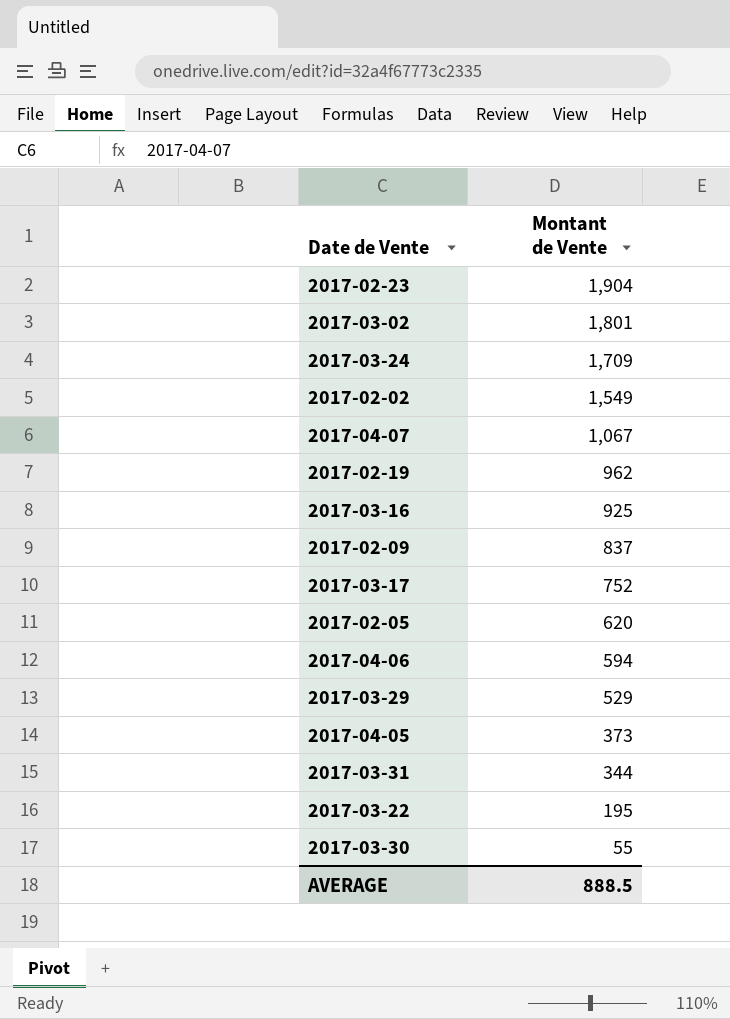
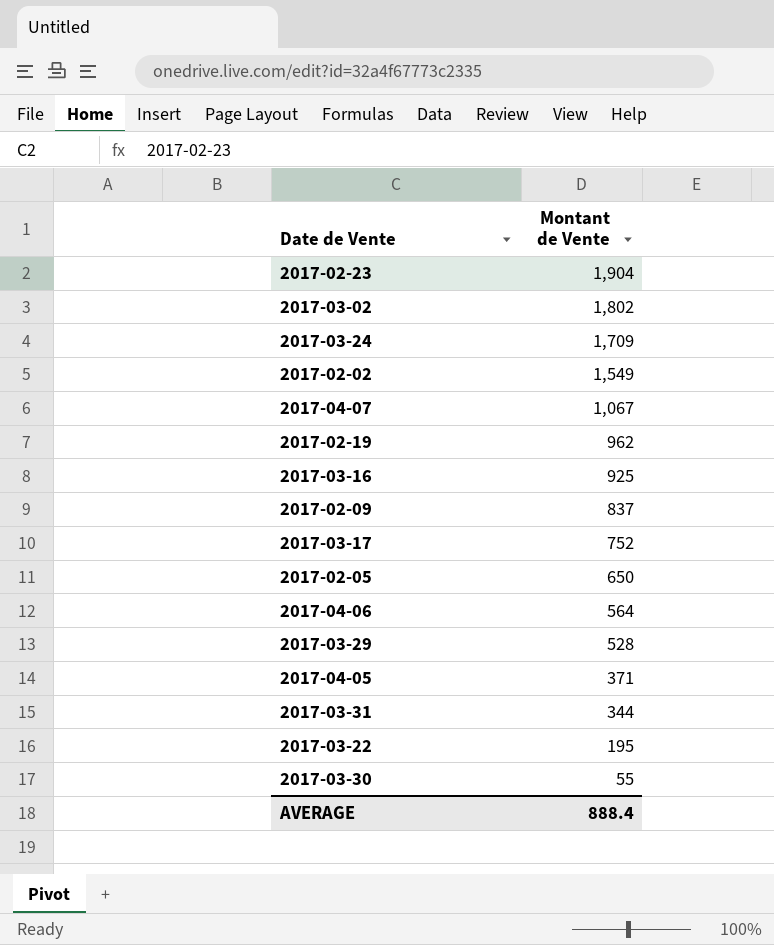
2017-03-02 | Montant de Vente: 1,801 -> 1,802
2017-02-05 | Montant de Vente: 620 -> 650
2017-04-06 | Montant de Vente: 594 -> 564
2017-03-29 | Montant de Vente: 529 -> 528
2017-04-05 | Montant de Vente: 373 -> 371
AVERAGE | Montant de Vente: 888.5 -> 888.4

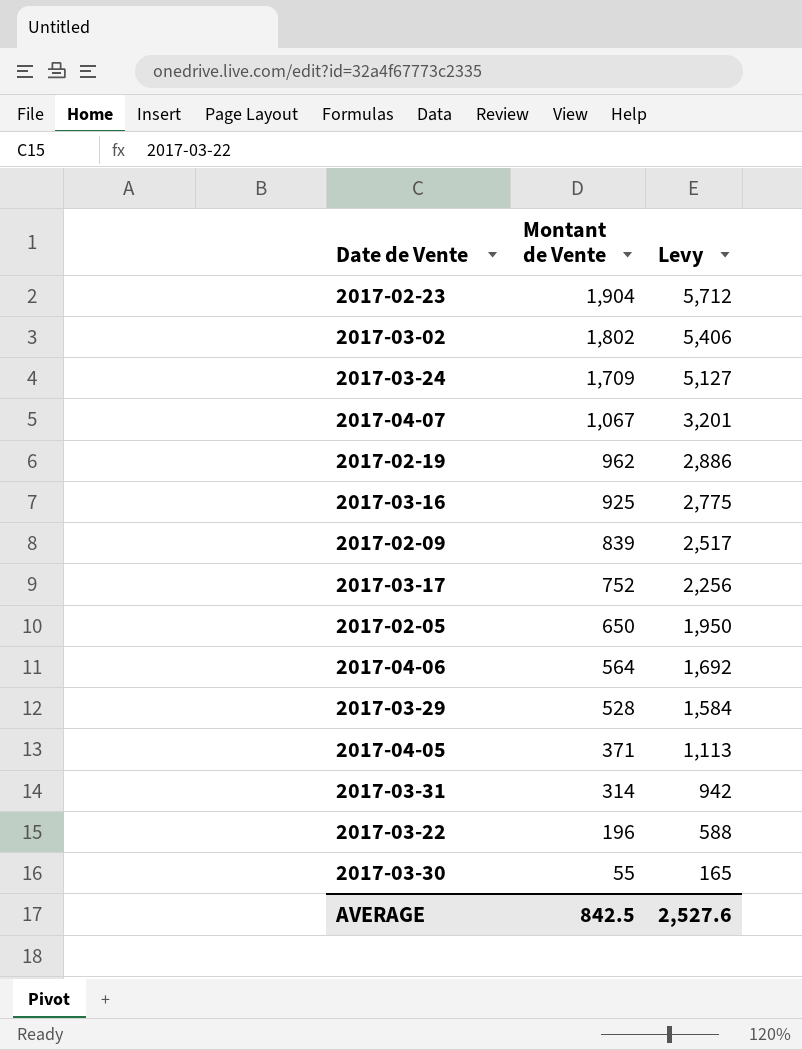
column Levy | formula: none -> [Montant de Vente] * 3
row 2017-02-02: 1,549 -> none
2017-02-09 | Montant de Vente: 837 -> 839
2017-03-31 | Montant de Vente: 344 -> 314
2017-03-22 | Montant de Vente: 195 -> 196
AVERAGE | Montant de Vente: 888.4 -> 842.5

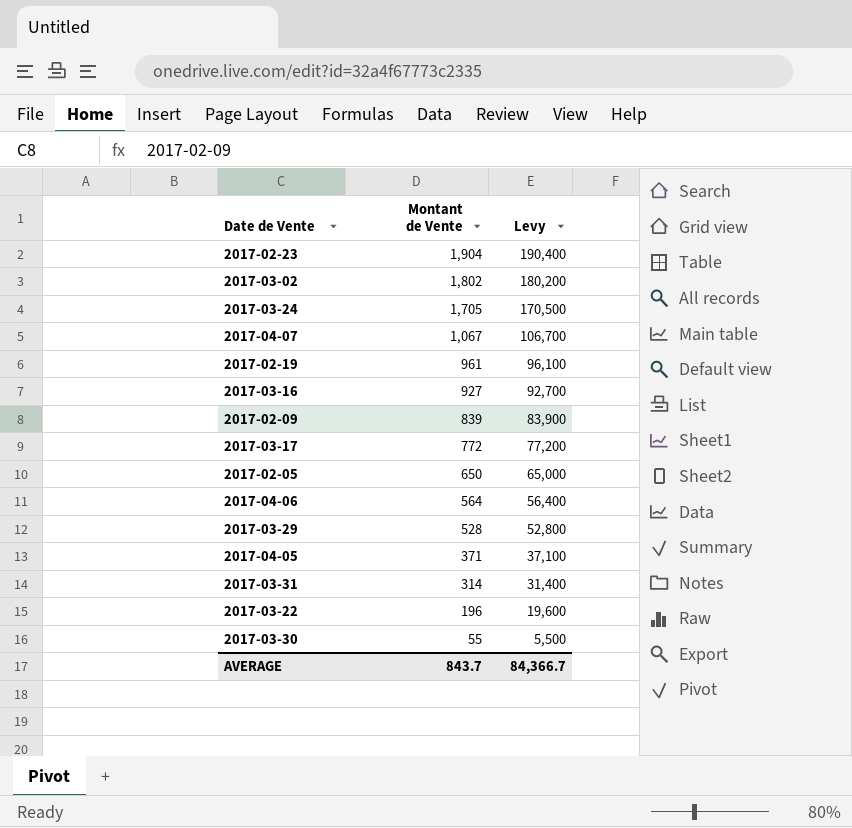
column Levy | formula: [Montant de Vente] * 3 -> [Montant de Vente] * 100
2017-03-24 | Montant de Vente: 1,709 -> 1,705
2017-02-19 | Montant de Vente: 962 -> 961
2017-03-16 | Montant de Vente: 925 -> 927
2017-03-17 | Montant de Vente: 752 -> 772
AVERAGE | Montant de Vente: 842.5 -> 843.7
AVERAGE | Levy: 2,527.6 -> 84,366.7

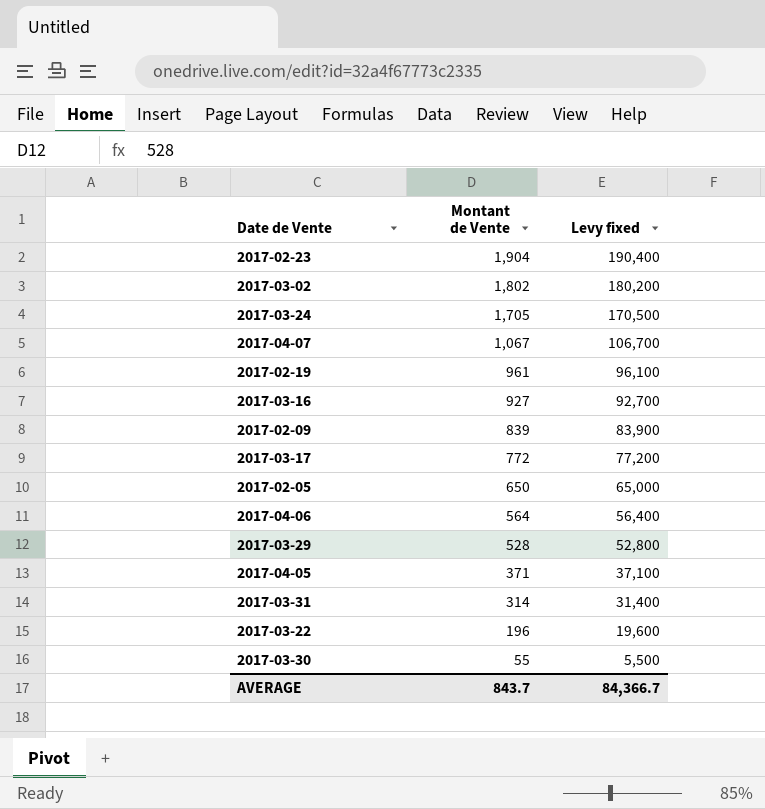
column name: Levy -> Levy fixed

